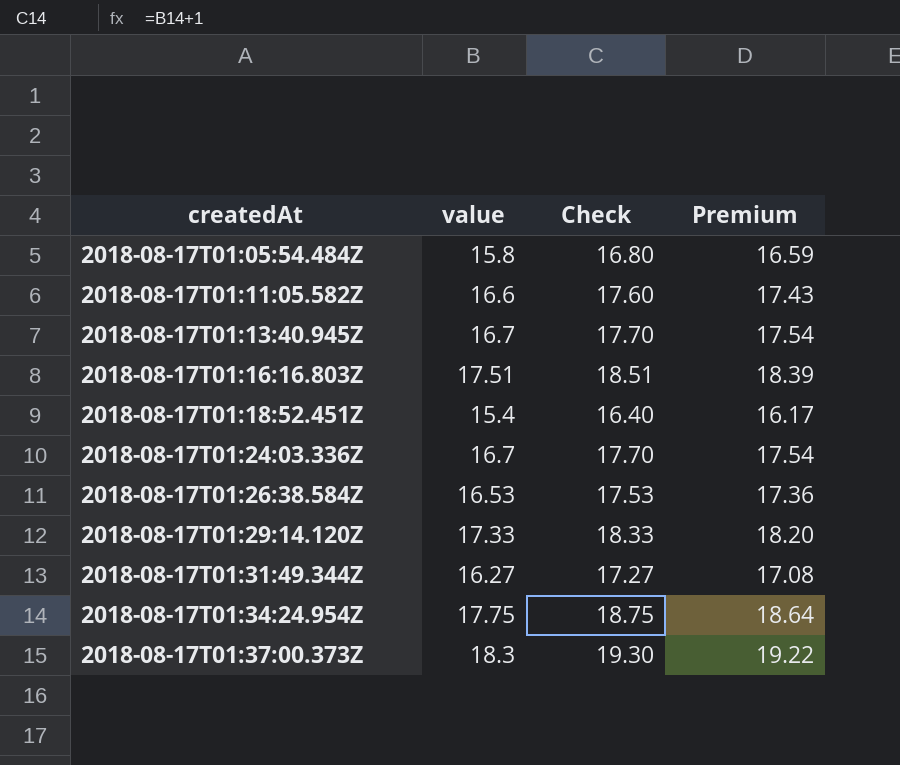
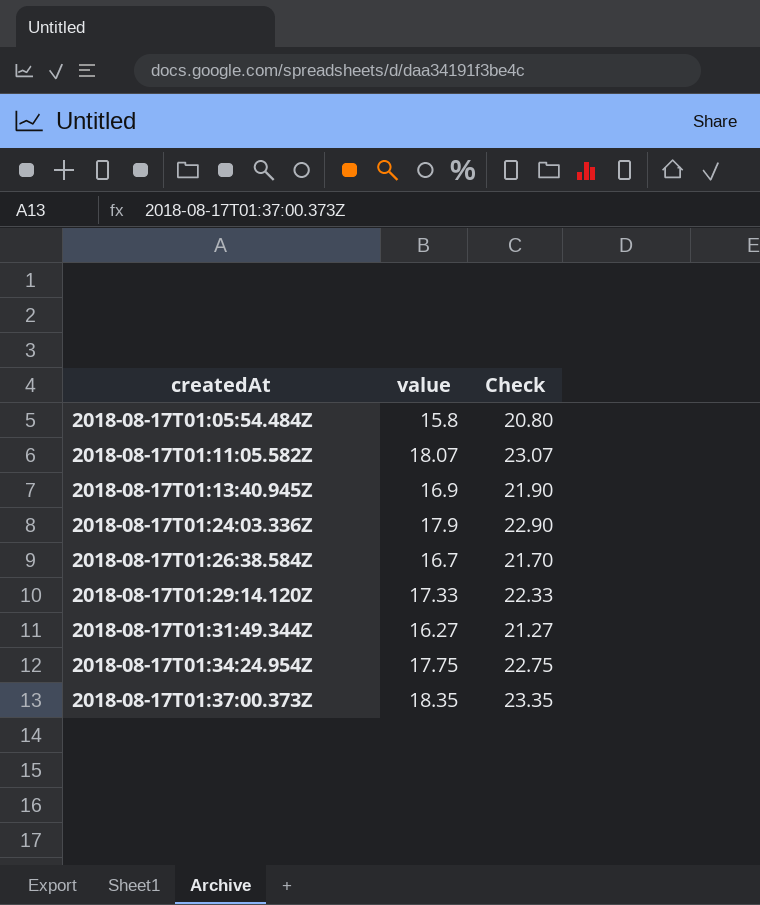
column Premium | formula: [value] * 1.05 -> none
column Check | formula: [value] + 1 -> [value] + 5
row 2018-08-17T01:16:16.803Z: 17.51 | 18.51 | 18.39 -> none
row 2018-08-17T01:18:52.451Z: 15.4 | 16.40 | 16.17 -> none
2018-08-17T01:11:05.582Z | value: 16.6 -> 18.07
2018-08-17T01:13:40.945Z | value: 16.7 -> 16.9
2018-08-17T01:24:03.336Z | value: 16.7 -> 17.9
2018-08-17T01:26:38.584Z | value: 16.53 -> 16.7
2018-08-17T01:37:00.373Z | value: 18.3 -> 18.35

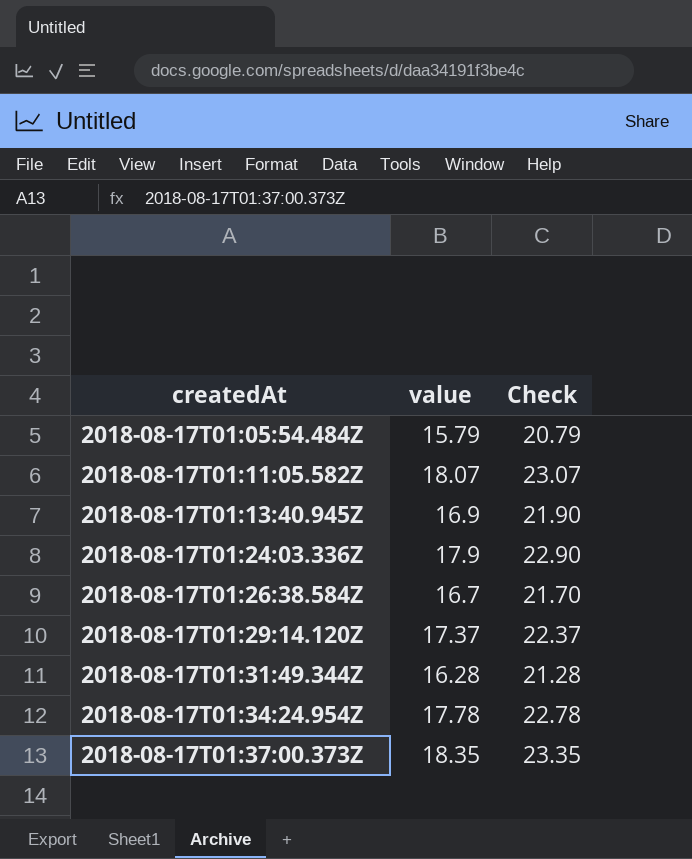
2018-08-17T01:05:54.484Z | value: 15.8 -> 15.79
2018-08-17T01:05:54.484Z | Check: 20.80 -> 20.79
2018-08-17T01:29:14.120Z | value: 17.33 -> 17.37
2018-08-17T01:29:14.120Z | Check: 22.33 -> 22.37
2018-08-17T01:31:49.344Z | value: 16.27 -> 16.28
2018-08-17T01:31:49.344Z | Check: 21.27 -> 21.28
2018-08-17T01:34:24.954Z | value: 17.75 -> 17.78
2018-08-17T01:34:24.954Z | Check: 22.75 -> 22.78

